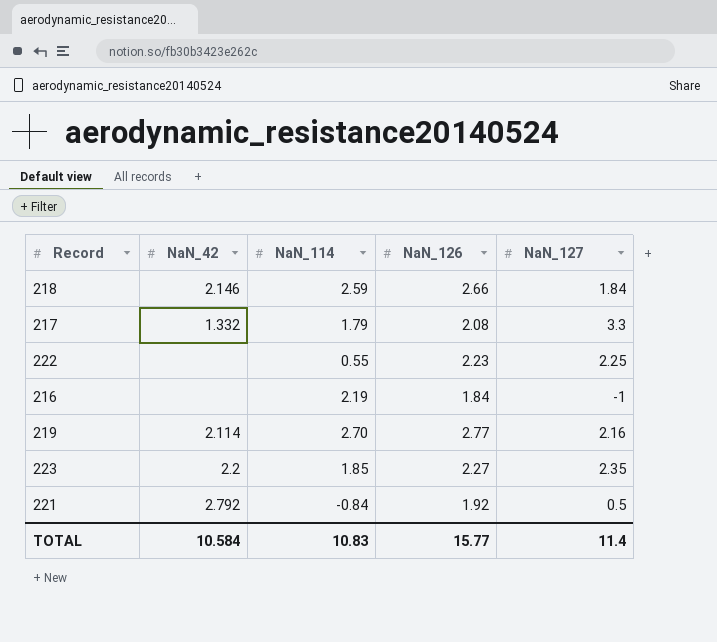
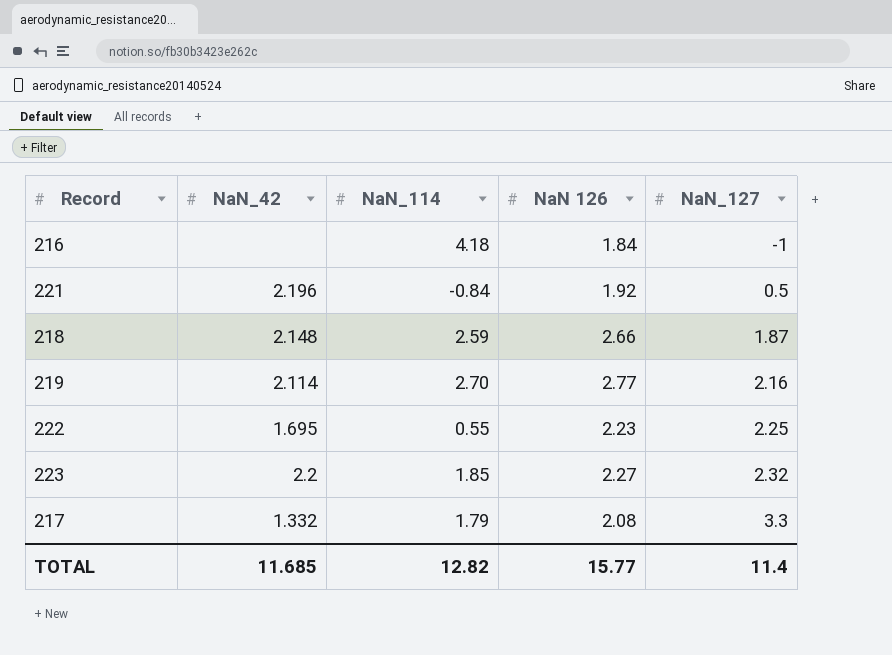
row order: none -> NaN_127 ascending
column name: NaN_126 -> NaN 126
216 | NaN_114: 2.19 -> 4.18
221 | NaN_42: 2.792 -> 2.196
218 | NaN_42: 2.146 -> 2.148
218 | NaN_127: 1.84 -> 1.87
222 | NaN_42: none -> 1.695
223 | NaN_127: 2.35 -> 2.32
TOTAL | NaN_42: 10.584 -> 11.685
TOTAL | NaN_114: 10.83 -> 12.82

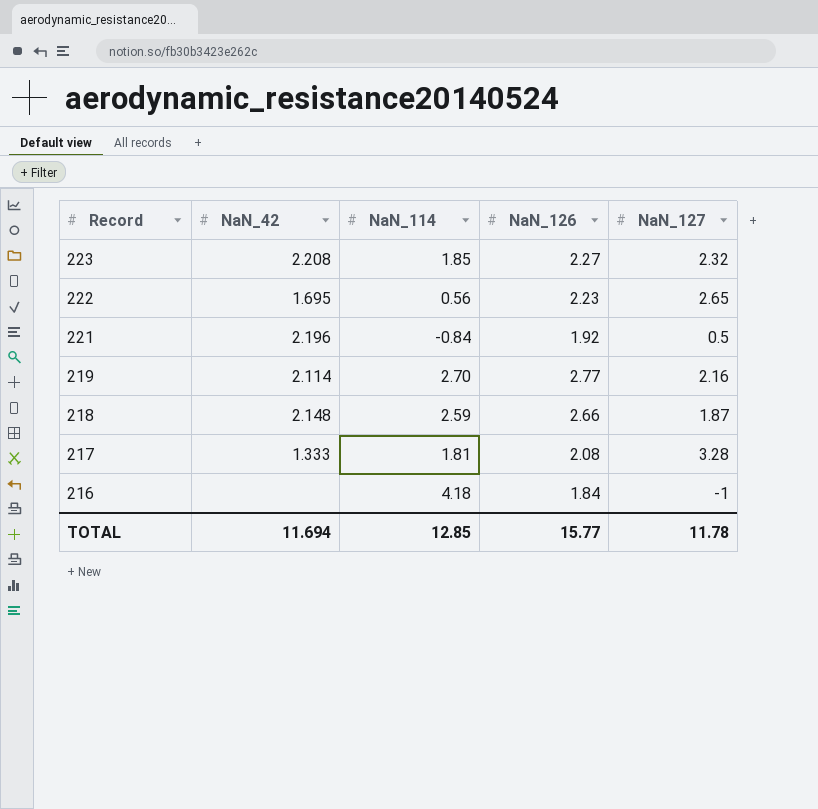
row order: NaN_127 ascending -> Record descending
column name: NaN 126 -> NaN_126
223 | NaN_42: 2.2 -> 2.208
222 | NaN_114: 0.55 -> 0.56
222 | NaN_127: 2.25 -> 2.65
217 | NaN_42: 1.332 -> 1.333
217 | NaN_114: 1.79 -> 1.81
217 | NaN_127: 3.3 -> 3.28
TOTAL | NaN_42: 11.685 -> 11.694
TOTAL | NaN_114: 12.82 -> 12.85
TOTAL | NaN_127: 11.4 -> 11.78

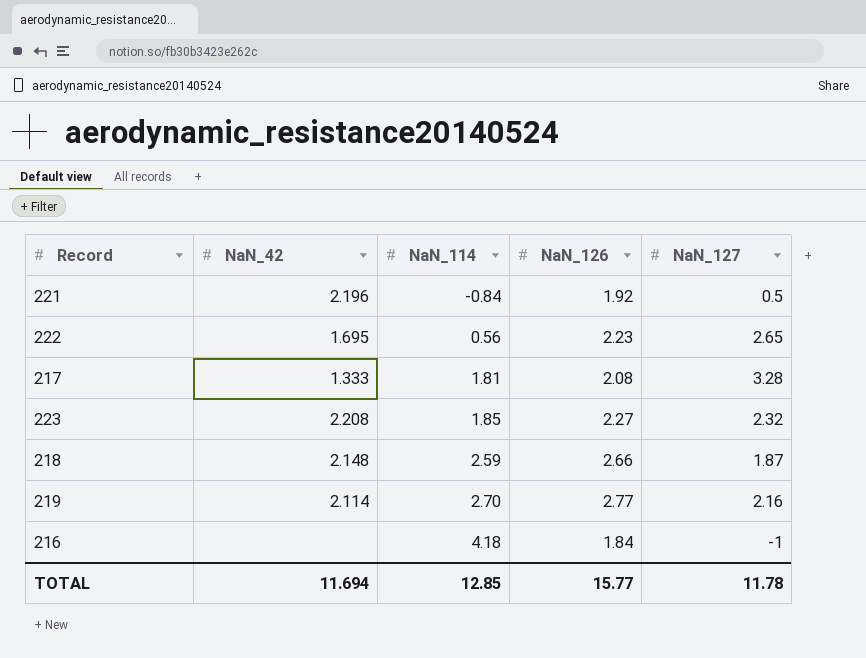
row order: Record descending -> NaN_114 ascending

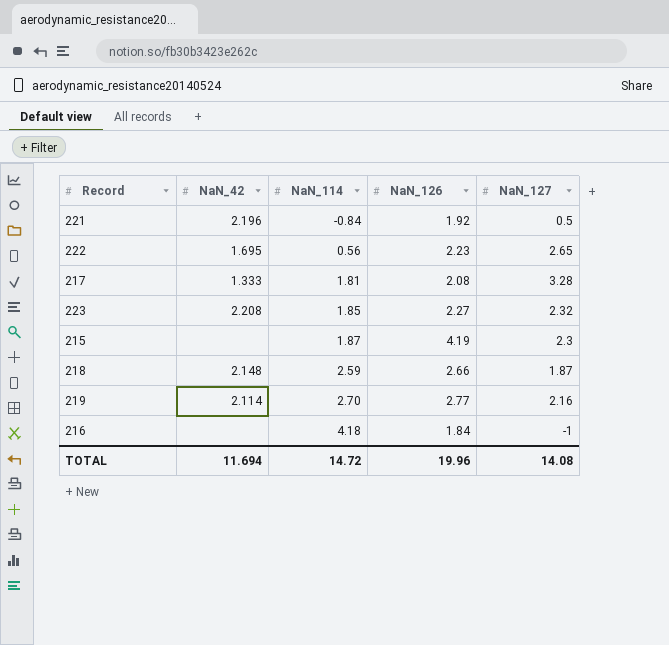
row 215: none -> none | 1.87 | 4.19 | 2.3
TOTAL | NaN_114: 12.85 -> 14.72
TOTAL | NaN_126: 15.77 -> 19.96
TOTAL | NaN_127: 11.78 -> 14.08

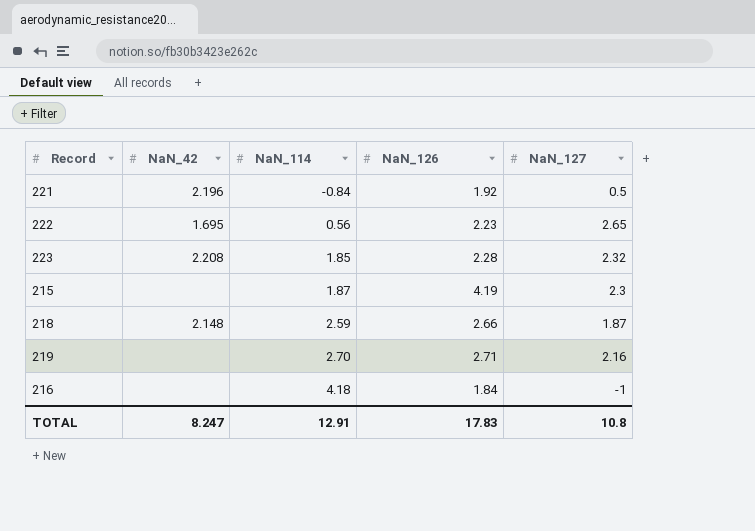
row 217: 1.333 | 1.81 | 2.08 | 3.28 -> none
223 | NaN_126: 2.27 -> 2.28
219 | NaN_42: 2.114 -> none
219 | NaN_126: 2.77 -> 2.71
TOTAL | NaN_42: 11.694 -> 8.247
TOTAL | NaN_114: 14.72 -> 12.91
TOTAL | NaN_126: 19.96 -> 17.83
TOTAL | NaN_127: 14.08 -> 10.8

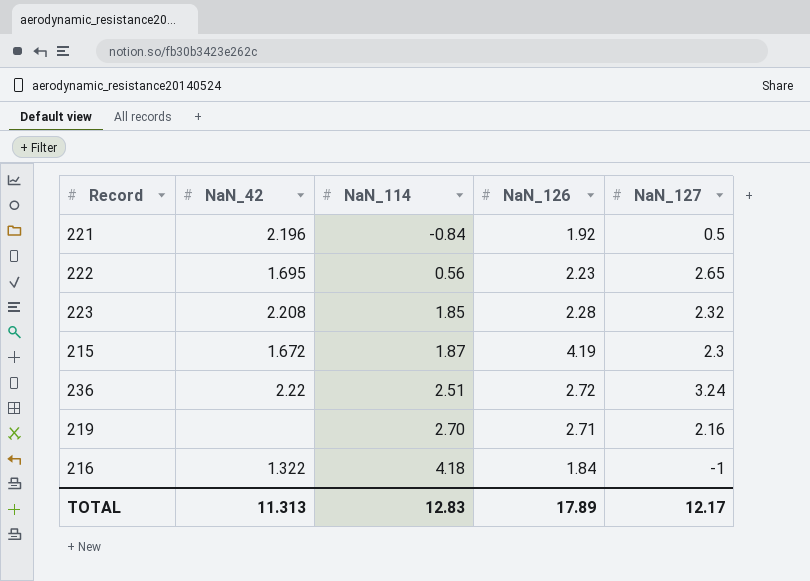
row 218: 2.148 | 2.59 | 2.66 | 1.87 -> none
215 | NaN_42: none -> 1.672
row 236: none -> 2.22 | 2.51 | 2.72 | 3.24
216 | NaN_42: none -> 1.322
TOTAL | NaN_42: 8.247 -> 11.313
TOTAL | NaN_114: 12.91 -> 12.83
TOTAL | NaN_126: 17.83 -> 17.89
TOTAL | NaN_127: 10.8 -> 12.17

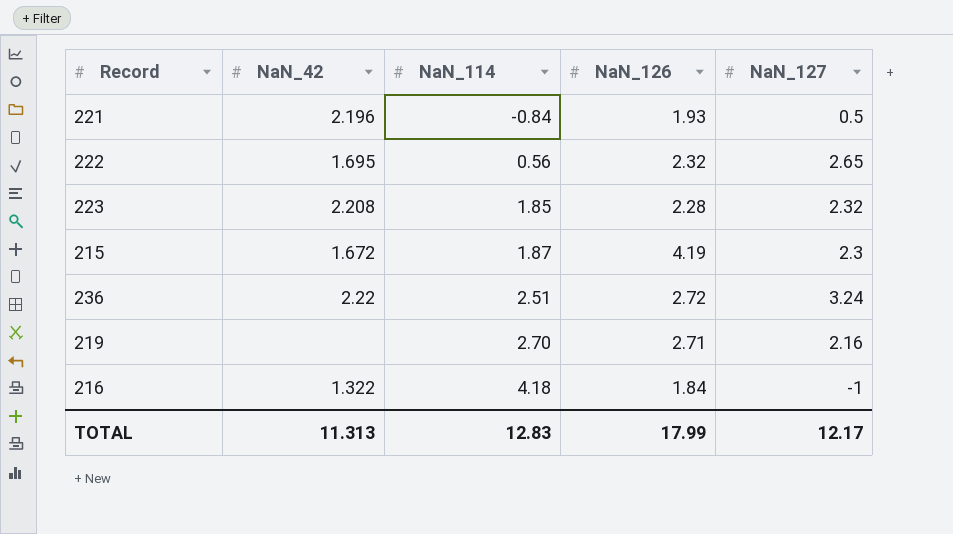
221 | NaN_126: 1.92 -> 1.93
222 | NaN_126: 2.23 -> 2.32
TOTAL | NaN_126: 17.89 -> 17.99

